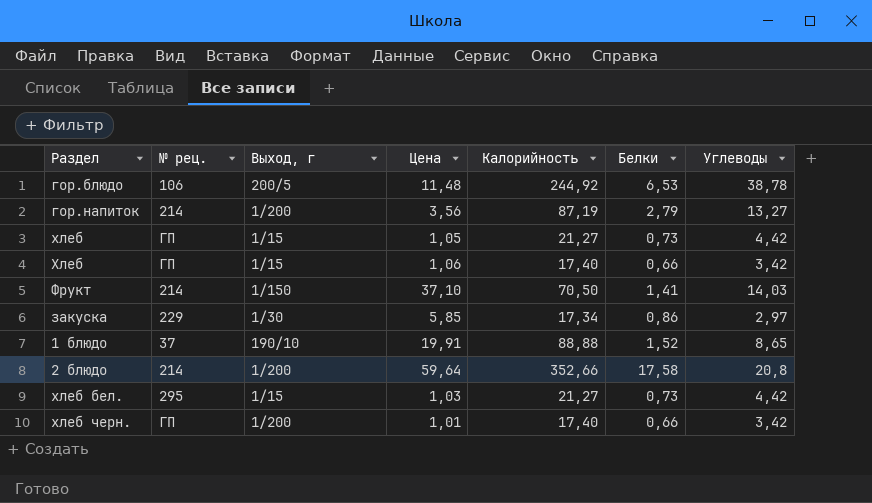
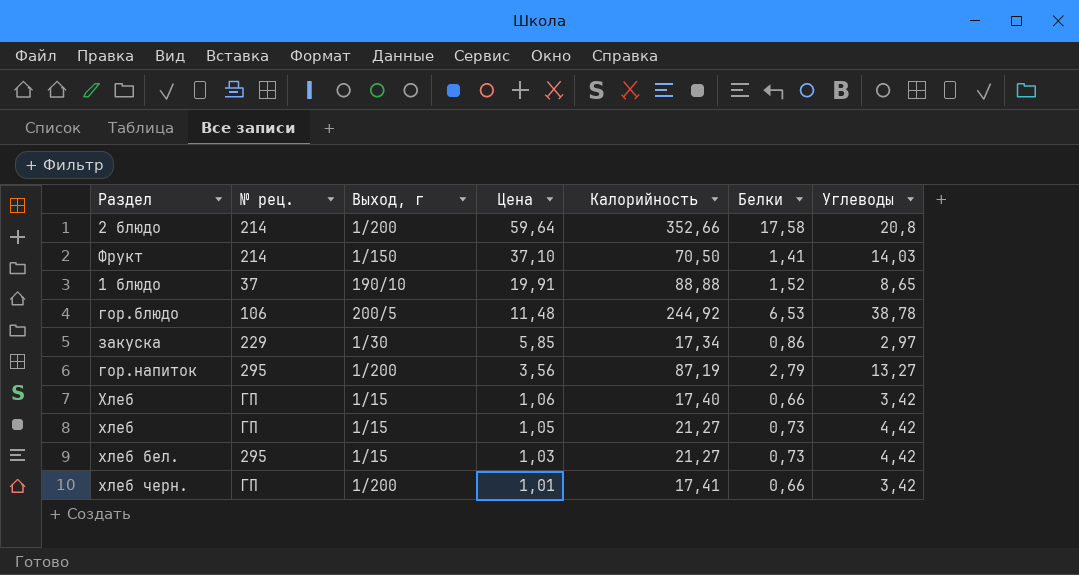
row order: none -> Цена descending
гор.напиток | № рец.: 214 -> 295
хлеб черн. | Калорийность: 17,40 -> 17,41

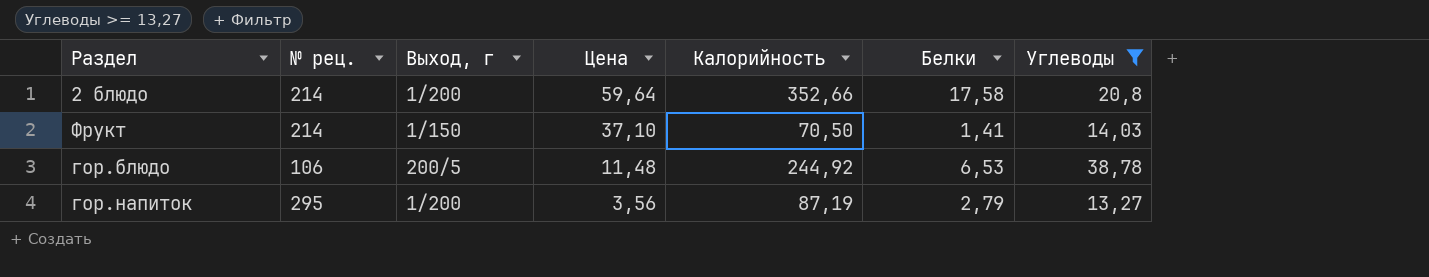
filter: none -> Углеводы >= 13,27

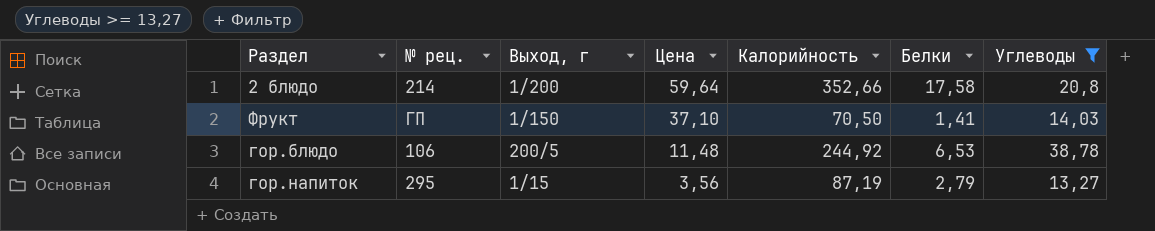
Фрукт | № рец.: 214 -> ГП
гор.напиток | Выход, г: 1/200 -> 1/15

